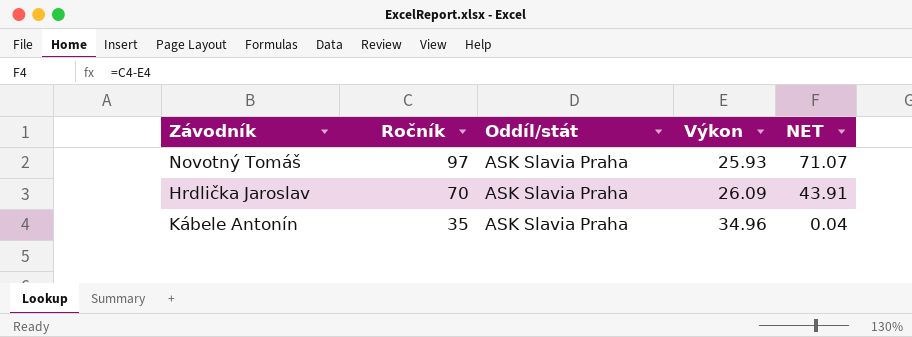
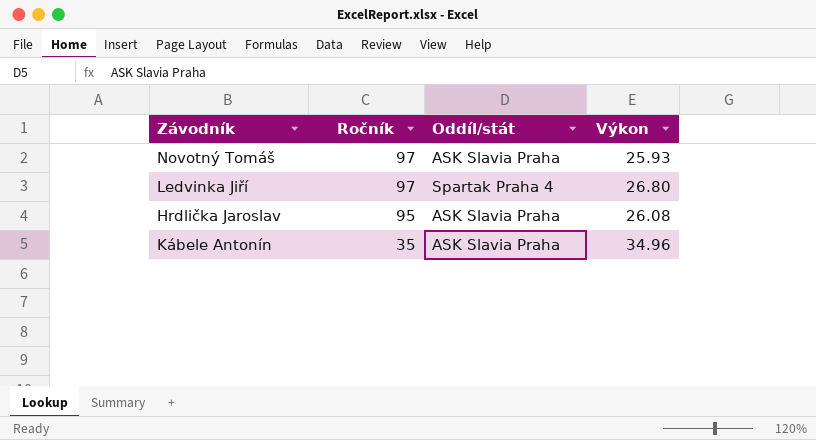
column NET | formula: [Ročník] - [Výkon] -> none
row Ledvinka Jiří: none -> 97 | Spartak Praha 4 | 26.80
Hrdlička Jaroslav | Ročník: 70 -> 95
Hrdlička Jaroslav | Výkon: 26.09 -> 26.08

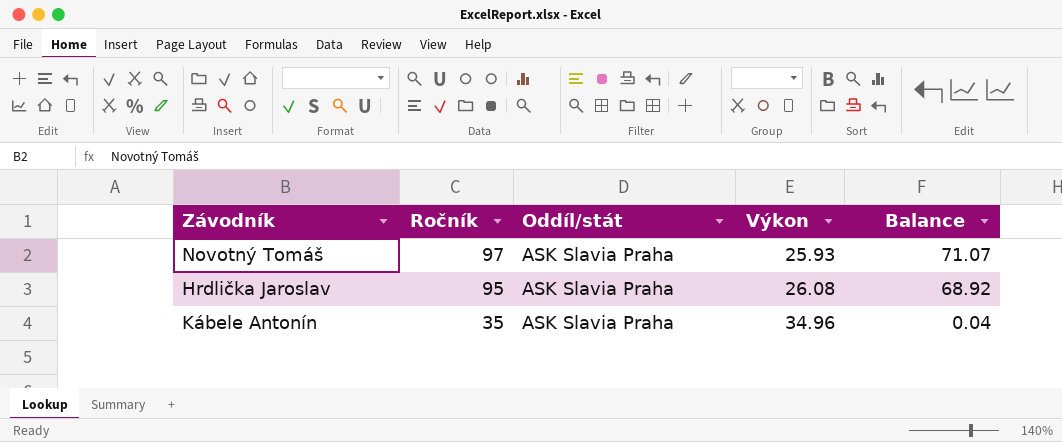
column Balance | formula: none -> [Ročník] - [Výkon]
row Ledvinka Jiří: 97 | Spartak Praha 4 | 26.80 -> none

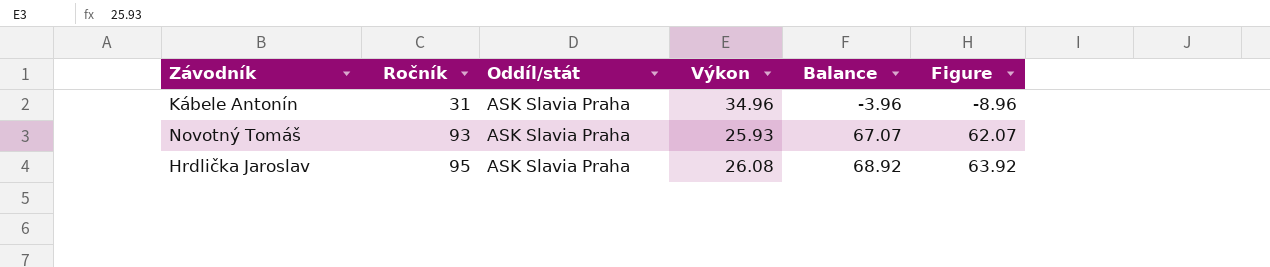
row order: Ročník descending -> Ročník ascending
column Figure | formula: none -> [Balance] - 5
Kábele Antonín | Ročník: 35 -> 31
Kábele Antonín | Balance: 0.04 -> -3.96
Novotný Tomáš | Ročník: 97 -> 93
Novotný Tomáš | Balance: 71.07 -> 67.07

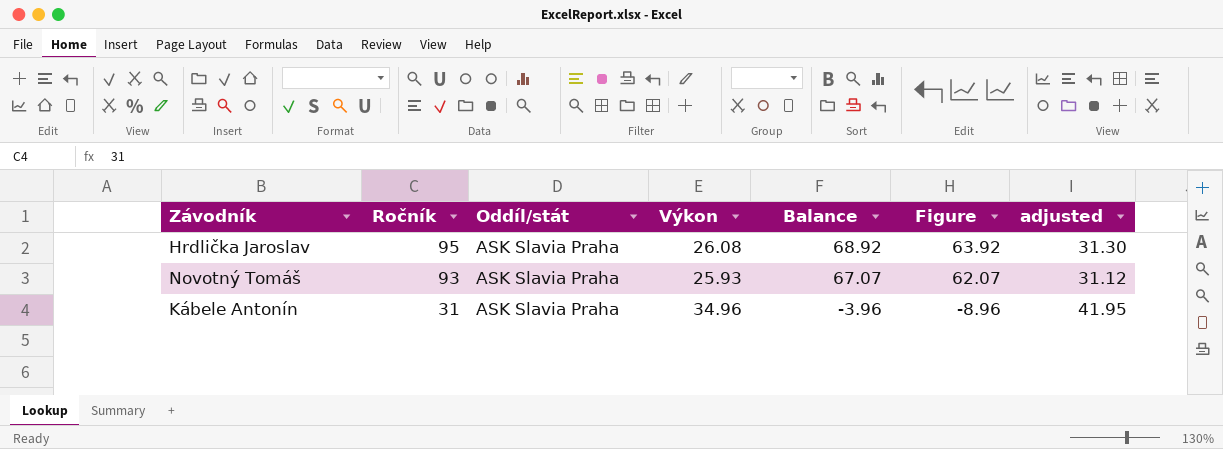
row order: Ročník ascending -> Ročník descending
column adjusted | formula: none -> [Výkon] * 1.2

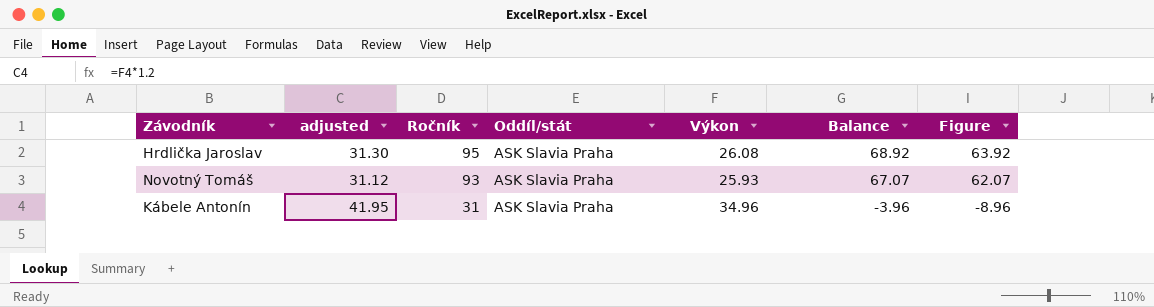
column adjusted | position: 7 -> 2

